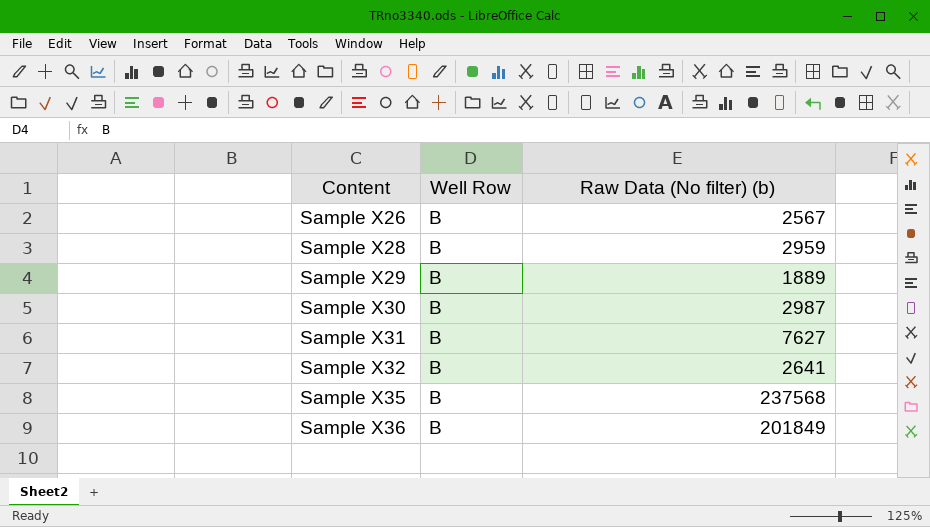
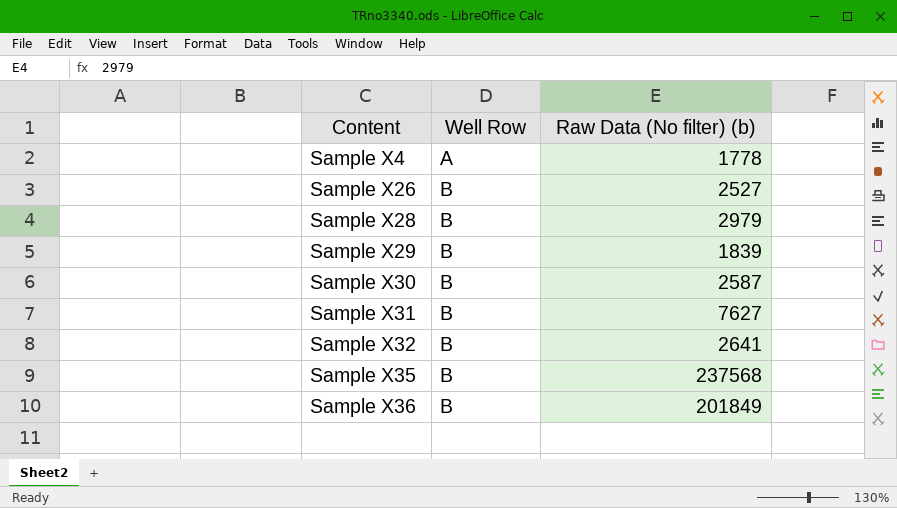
row Sample X4: none -> A | 1778
Sample X26 | Raw Data (No filter) (b): 2567 -> 2527
Sample X28 | Raw Data (No filter) (b): 2959 -> 2979
Sample X29 | Raw Data (No filter) (b): 1889 -> 1839
Sample X30 | Raw Data (No filter) (b): 2987 -> 2587

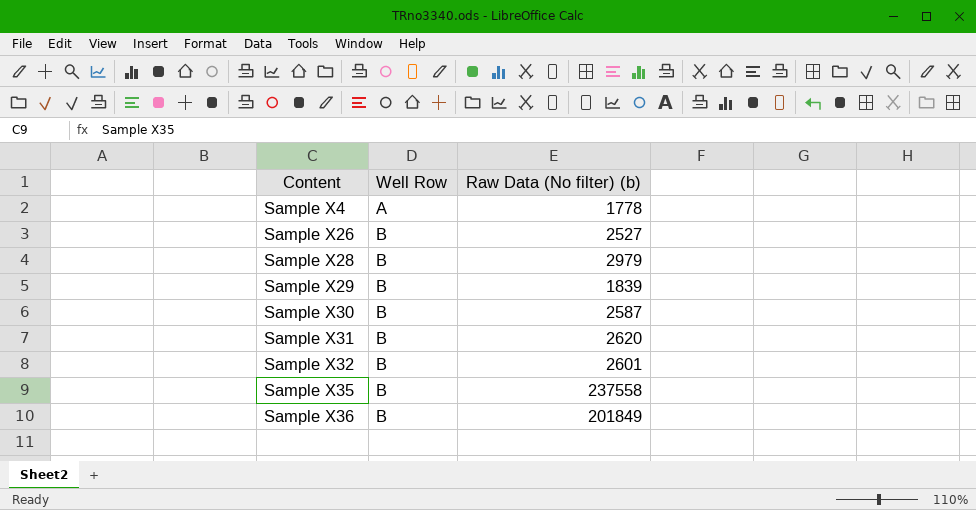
Sample X31 | Raw Data (No filter) (b): 7627 -> 2620
Sample X32 | Raw Data (No filter) (b): 2641 -> 2601
Sample X35 | Raw Data (No filter) (b): 237568 -> 237558

